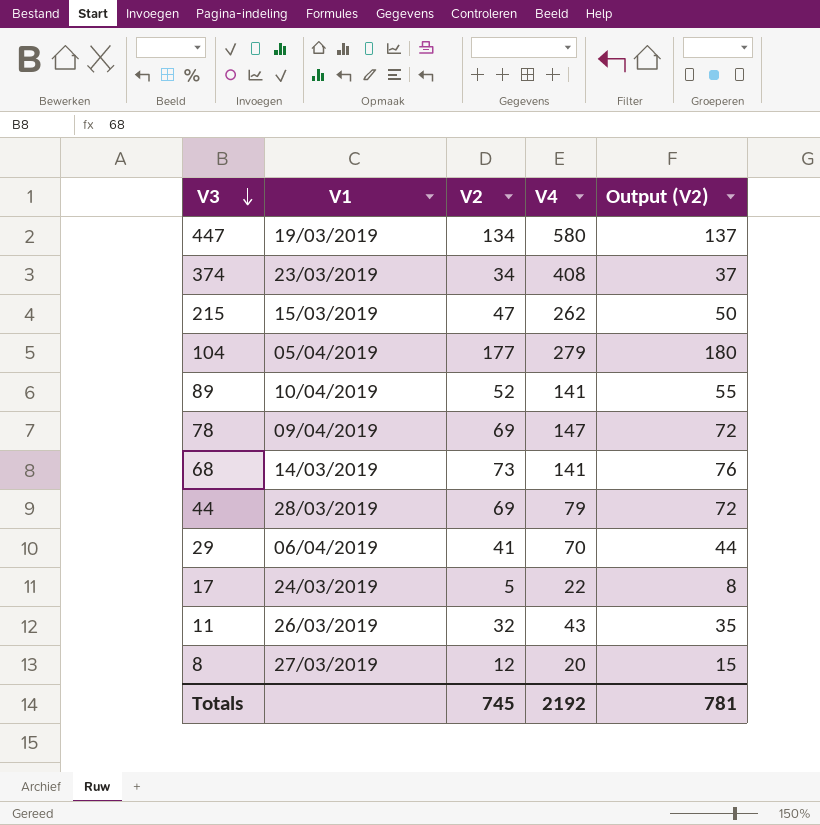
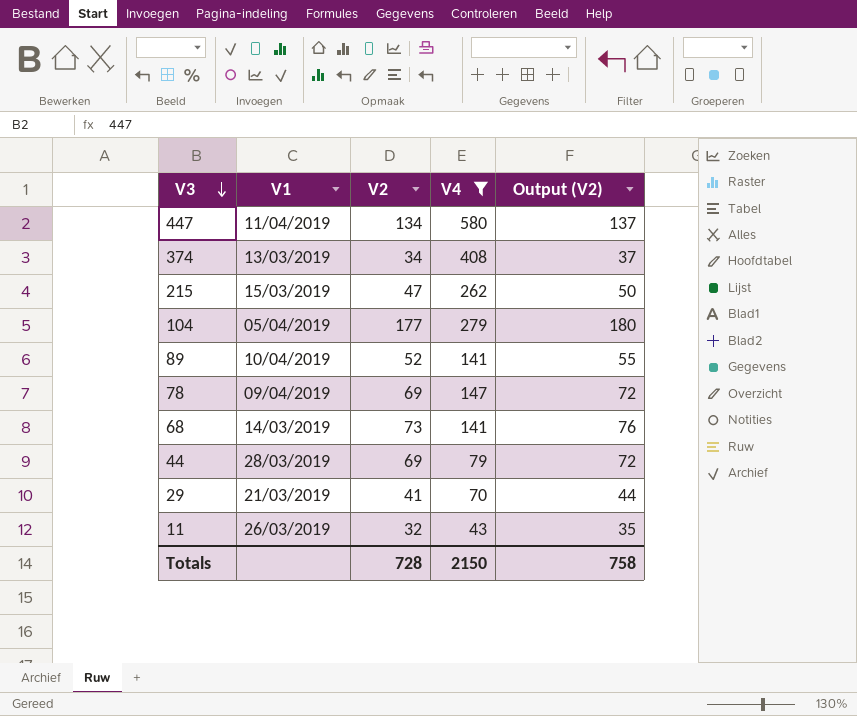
filter: none -> V4 >= 43
447 | V1: 19/03/2019 -> 11/04/2019
374 | V1: 23/03/2019 -> 13/03/2019
29 | V1: 06/04/2019 -> 21/03/2019
Totals | V2: 745 -> 728
Totals | V4: 2192 -> 2150
Totals | Output (V2): 781 -> 758

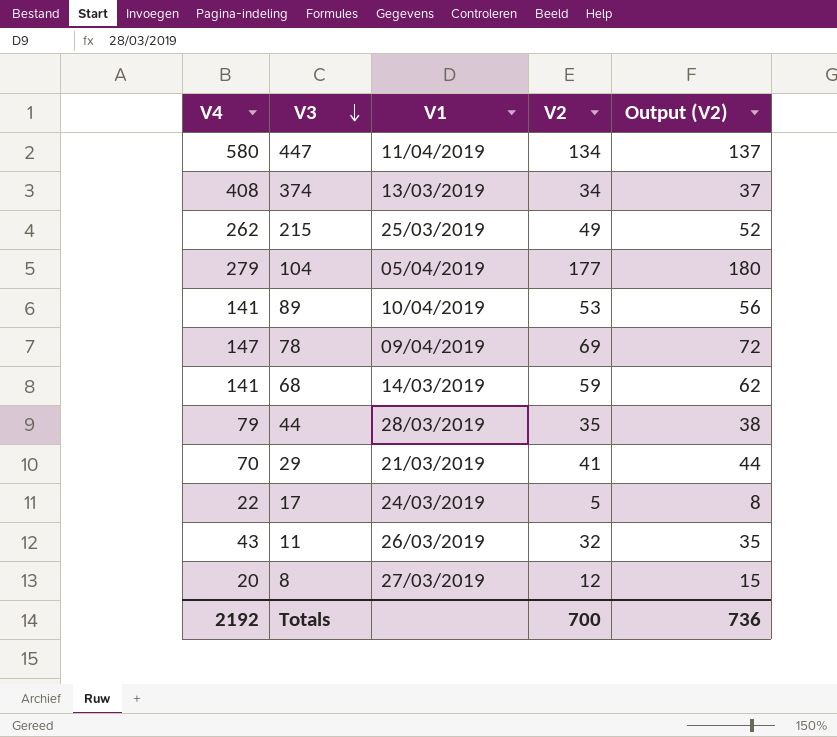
filter: V4 >= 43 -> none
column V4 | position: 4 -> 1
215 | V1: 15/03/2019 -> 25/03/2019
215 | V2: 47 -> 49
215 | Output (V2): 50 -> 52
89 | V2: 52 -> 53
89 | Output (V2): 55 -> 56
68 | V2: 73 -> 59
68 | Output (V2): 76 -> 62
44 | V2: 69 -> 35
44 | Output (V2): 72 -> 38
Totals | V4: 2150 -> 2192
Totals | V2: 728 -> 700
Totals | Output (V2): 758 -> 736

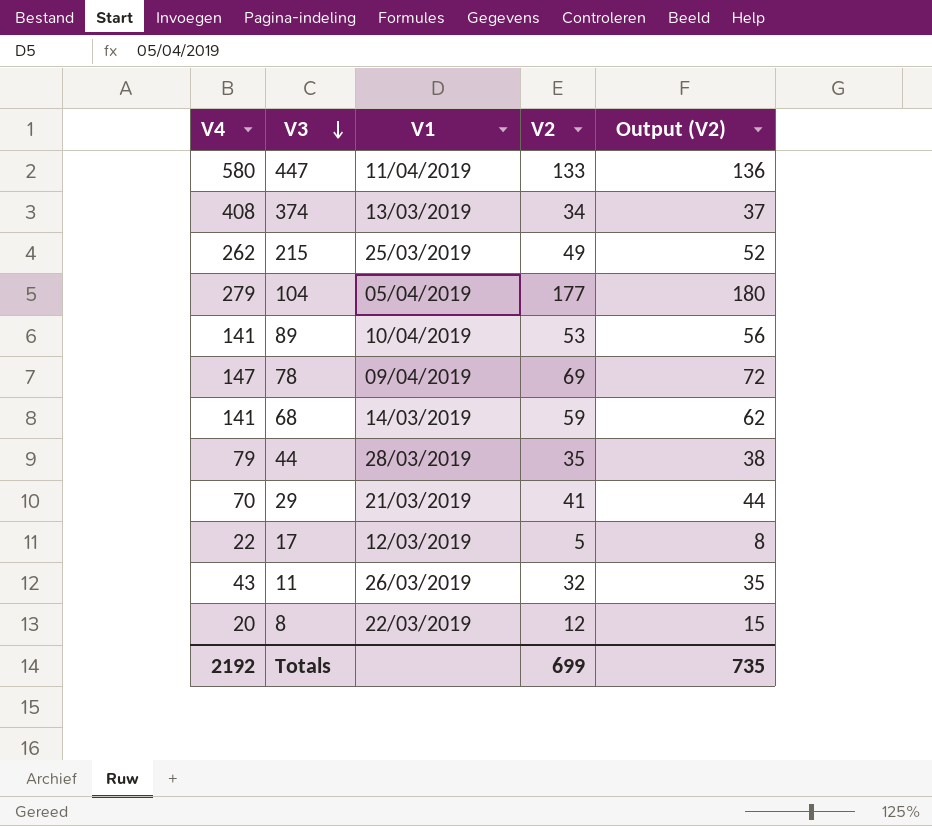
447 | V2: 134 -> 133
447 | Output (V2): 137 -> 136
17 | V1: 24/03/2019 -> 12/03/2019
8 | V1: 27/03/2019 -> 22/03/2019
Totals | V2: 700 -> 699
Totals | Output (V2): 736 -> 735

